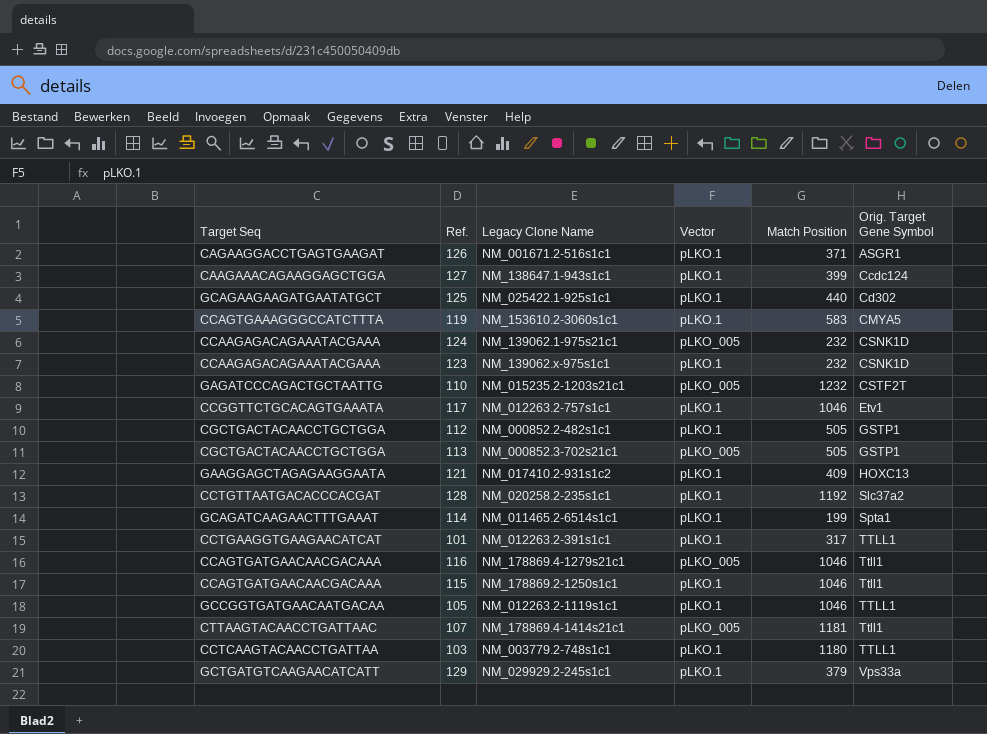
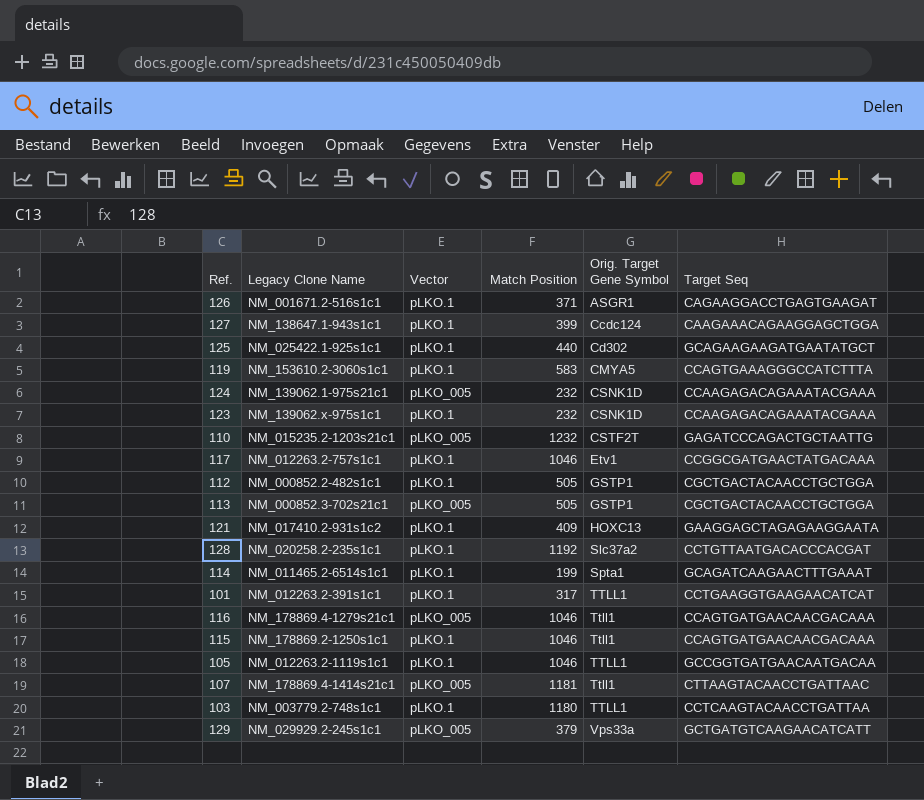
column Target Seq | position: 1 -> 6
117 | Target Seq: CCGGTTCTGCACAGTGAAATA -> CCGGCGATGAACTATGACAAA
129 | Vector: pLKO.1 -> pLKO_005

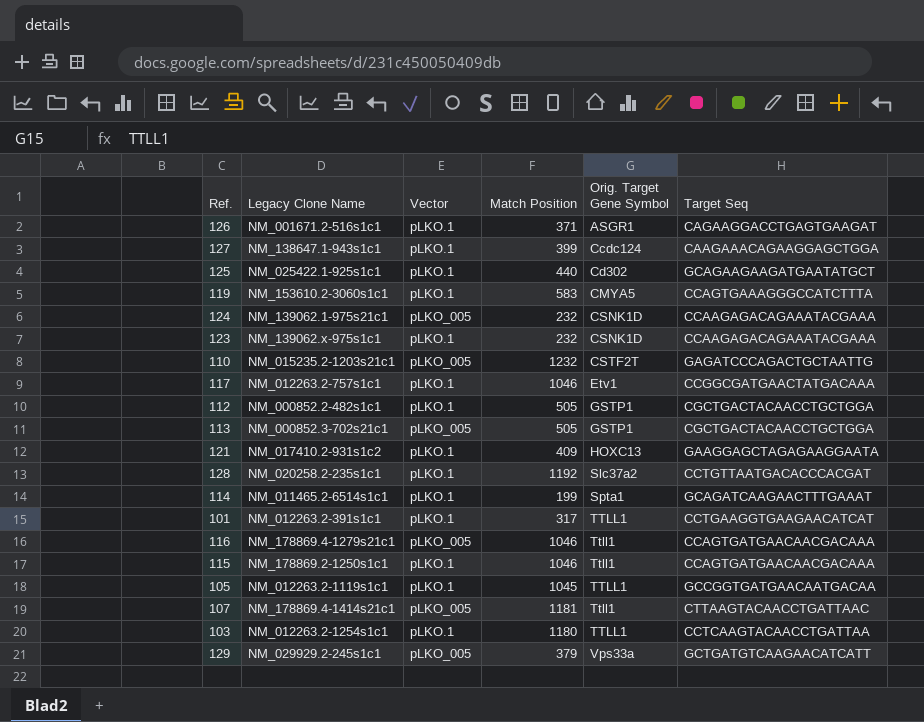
105 | Match Position: 1046 -> 1045
103 | Legacy Clone Name: NM_003779.2-748s1c1 -> NM_012263.2-1254s1c1

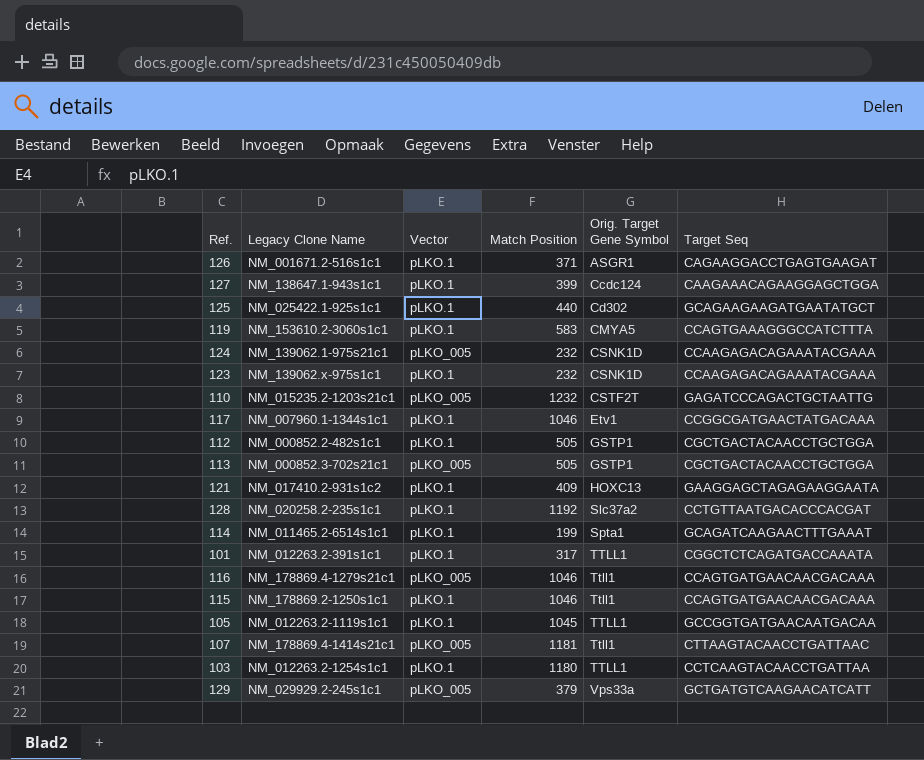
117 | Legacy Clone Name: NM_012263.2-757s1c1 -> NM_007960.1-1344s1c1
101 | Target Seq: CCTGAAGGTGAAGAACATCAT -> CGGCTCTCAGATGACCAAATA

